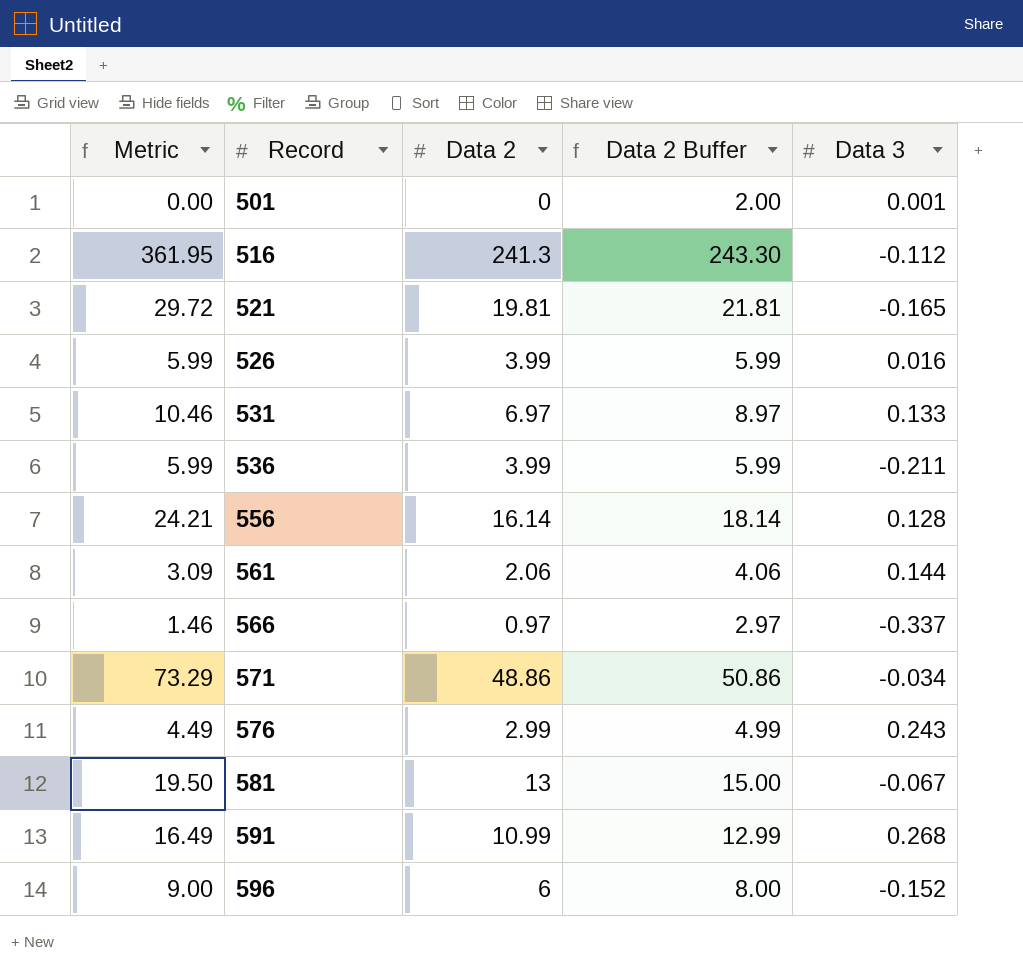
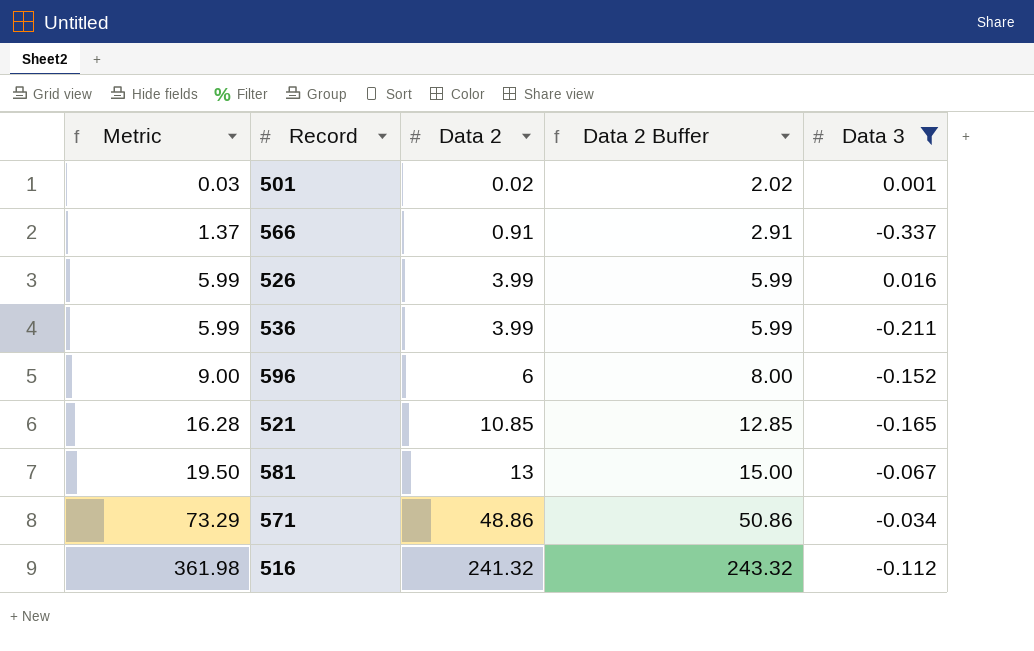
filter: none -> Data 3 <= 0.016
row order: Record ascending -> Metric ascending
501 | Metric: 0.00 -> 0.03
501 | Data 2: 0 -> 0.02
501 | Data 2 Buffer: 2.00 -> 2.02
566 | Metric: 1.46 -> 1.37
566 | Data 2: 0.97 -> 0.91
566 | Data 2 Buffer: 2.97 -> 2.91
521 | Metric: 29.72 -> 16.28
521 | Data 2: 19.81 -> 10.85
521 | Data 2 Buffer: 21.81 -> 12.85
516 | Metric: 361.95 -> 361.98
516 | Data 2: 241.3 -> 241.32
516 | Data 2 Buffer: 243.30 -> 243.32

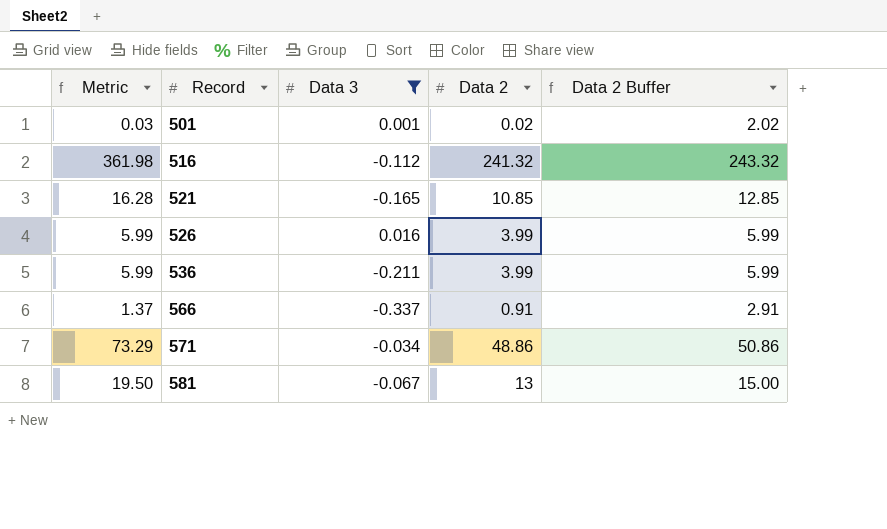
row order: Metric ascending -> Record ascending
column Data 3 | position: 5 -> 3
row 596: 9.00 | 6 | 8.00 | -0.152 -> none

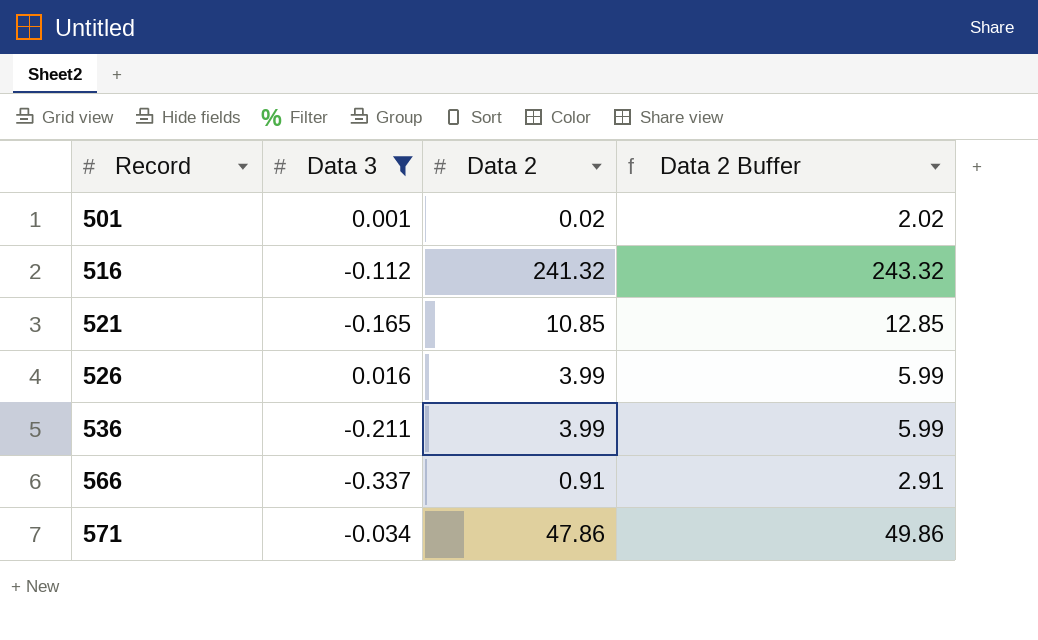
column Metric | formula: [Data 2] * 1.5 -> none
row 581: 19.50 | -0.067 | 13 | 15.00 -> none
571 | Data 2: 48.86 -> 47.86
571 | Data 2 Buffer: 50.86 -> 49.86

